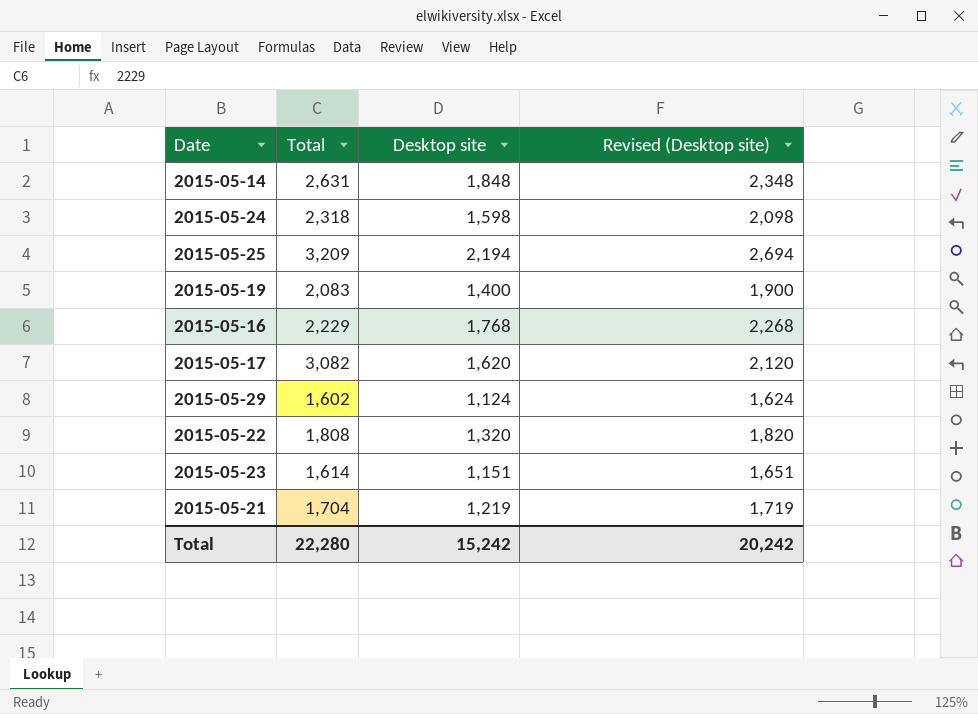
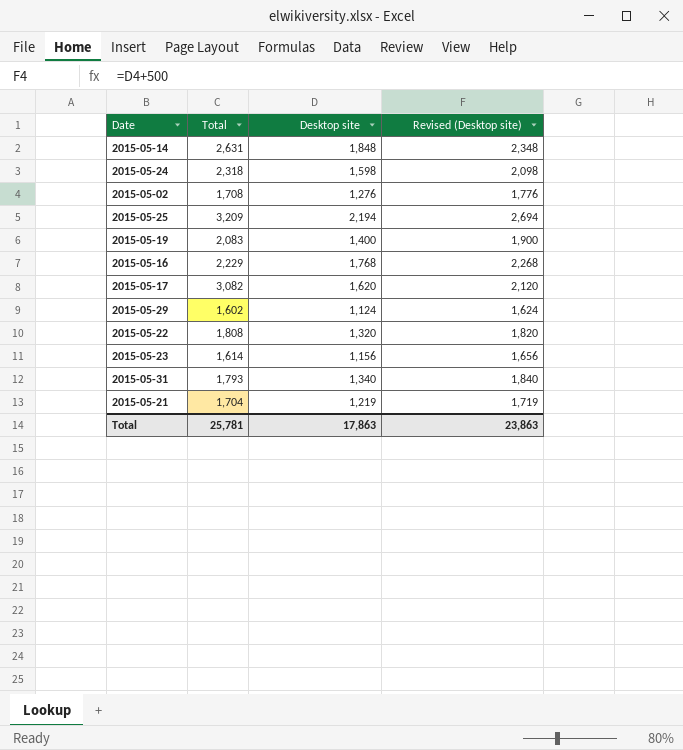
row 2015-05-02: none -> 1,708 | 1,276 | 1,776
2015-05-23 | Desktop site: 1,151 -> 1,156
2015-05-23 | Revised (Desktop site): 1,651 -> 1,656
row 2015-05-31: none -> 1,793 | 1,340 | 1,840
Total | Total: 22,280 -> 25,781
Total | Desktop site: 15,242 -> 17,863
Total | Revised (Desktop site): 20,242 -> 23,863

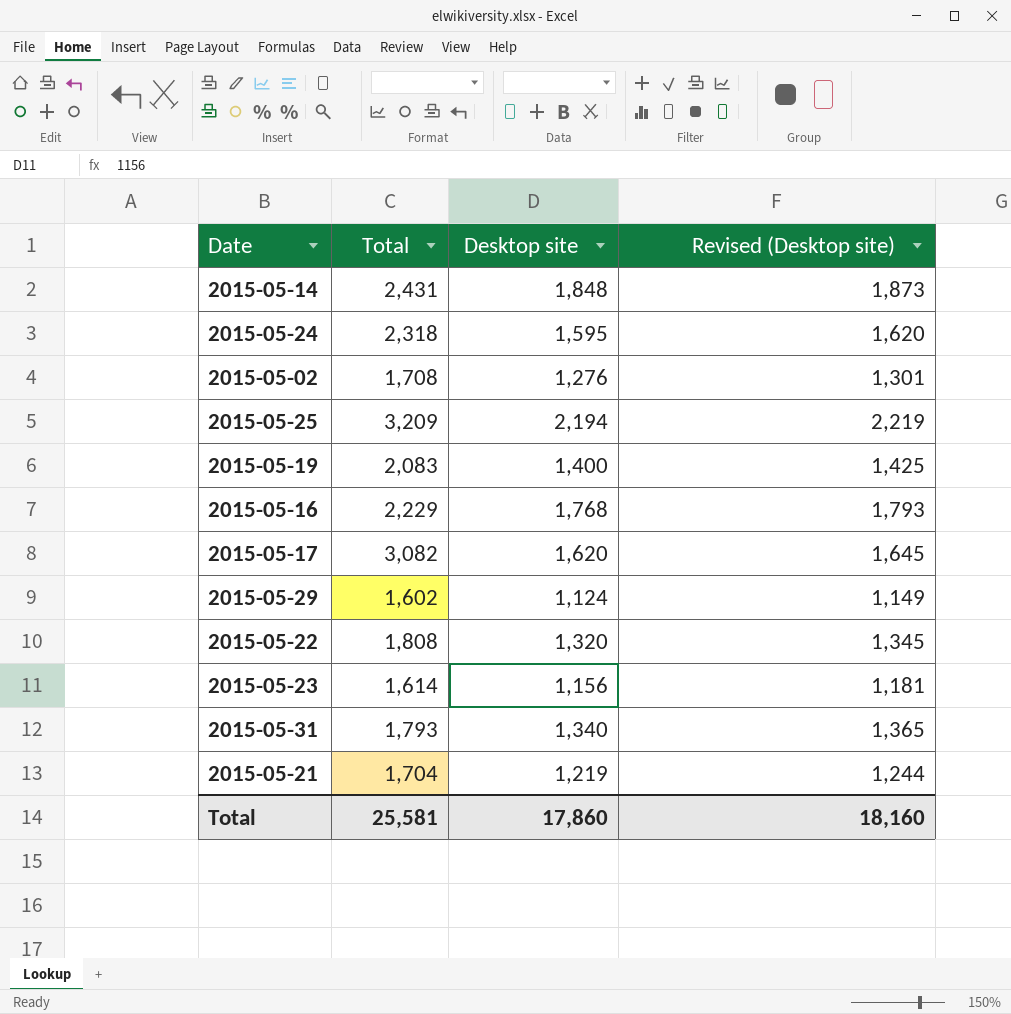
column Revised (Desktop site) | formula: [Desktop site] + 500 -> [Desktop site] + 25
2015-05-14 | Total: 2,631 -> 2,431
2015-05-24 | Desktop site: 1,598 -> 1,595
Total | Total: 25,781 -> 25,581
Total | Desktop site: 17,863 -> 17,860
Total | Revised (Desktop site): 23,863 -> 18,160

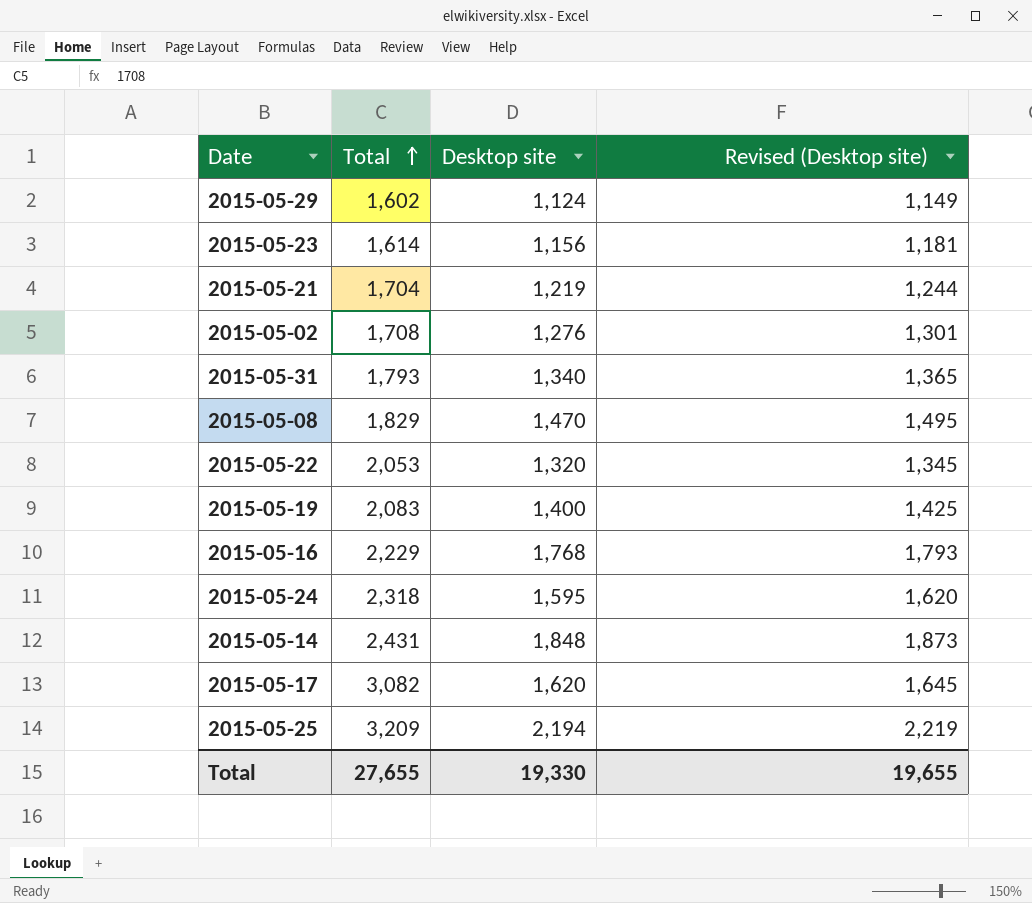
row order: none -> Total ascending
row 2015-05-08: none -> 1,829 | 1,470 | 1,495
2015-05-22 | Total: 1,808 -> 2,053
Total | Total: 25,581 -> 27,655
Total | Desktop site: 17,860 -> 19,330
Total | Revised (Desktop site): 18,160 -> 19,655

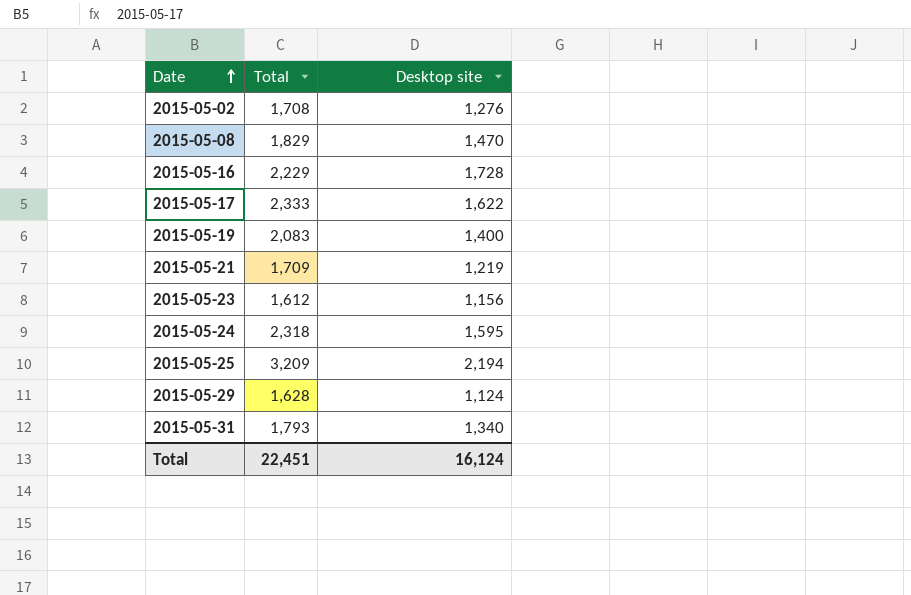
row order: Total ascending -> Date ascending
column Revised (Desktop site) | formula: [Desktop site] + 25 -> none
row 2015-05-22: 2,053 | 1,320 | 1,345 -> none
row 2015-05-14: 2,431 | 1,848 | 1,873 -> none
2015-05-16 | Desktop site: 1,768 -> 1,728
2015-05-17 | Total: 3,082 -> 2,333
2015-05-17 | Desktop site: 1,620 -> 1,622
2015-05-21 | Total: 1,704 -> 1,709
2015-05-23 | Total: 1,614 -> 1,612
2015-05-29 | Total: 1,602 -> 1,628
Total | Total: 27,655 -> 22,451
Total | Desktop site: 19,330 -> 16,124

